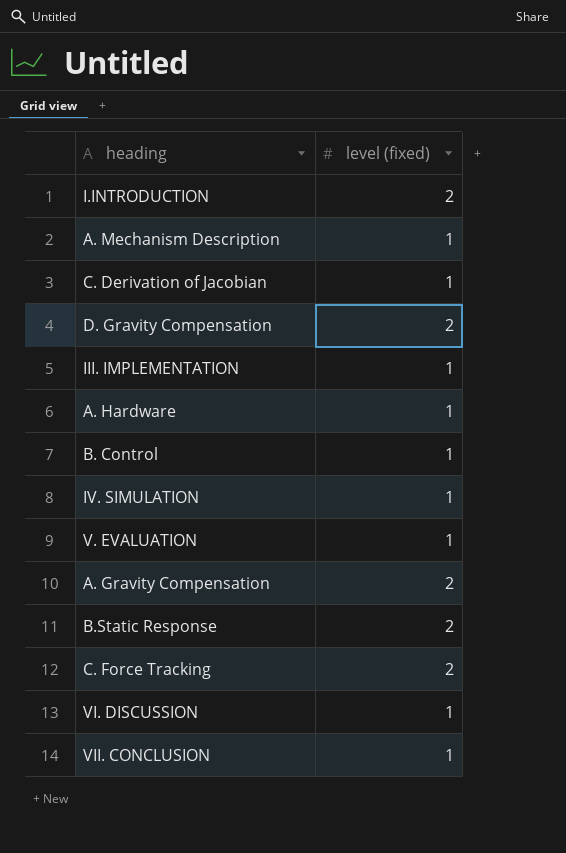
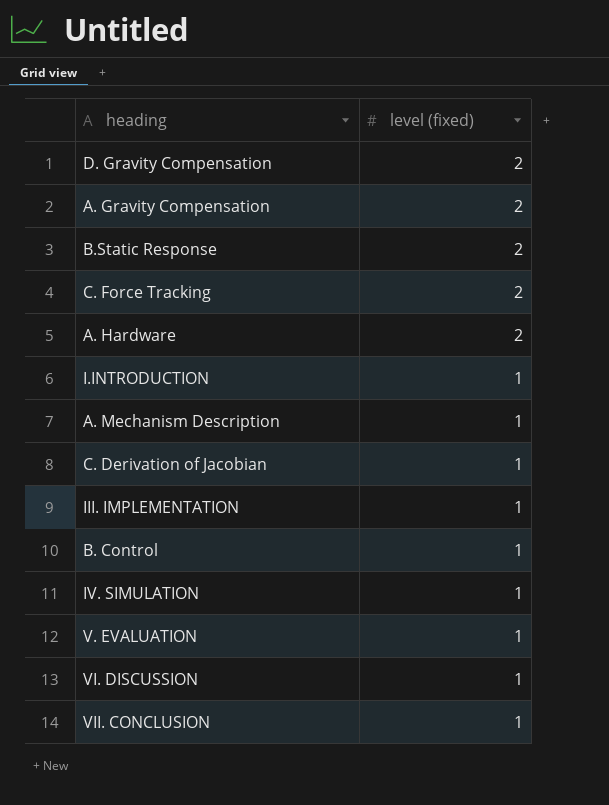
row order: none -> level (fixed) descending
A. Hardware | level (fixed): 1 -> 2
I.INTRODUCTION | level (fixed): 2 -> 1

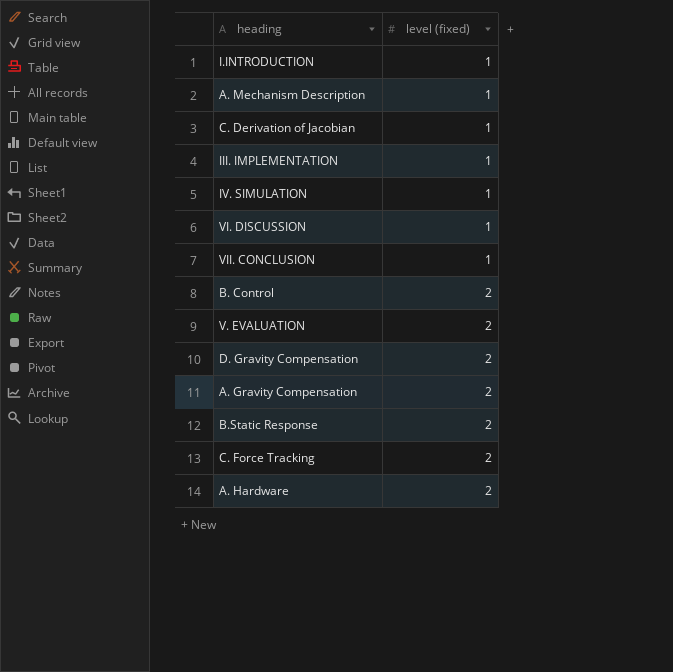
row order: level (fixed) descending -> level (fixed) ascending
B. Control | level (fixed): 1 -> 2
V. EVALUATION | level (fixed): 1 -> 2

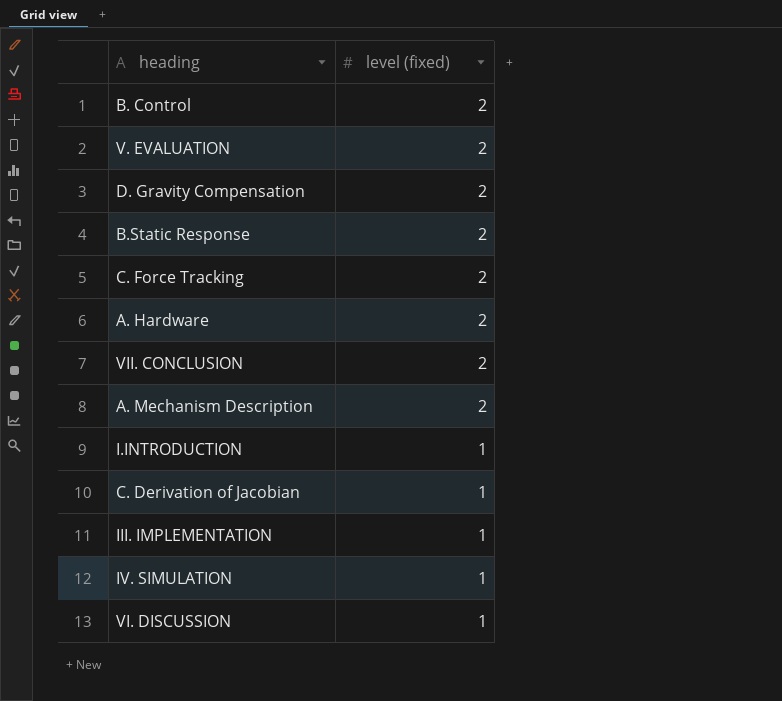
row order: level (fixed) ascending -> level (fixed) descending
row A. Gravity Compensation: 2 -> none
VII. CONCLUSION | level (fixed): 1 -> 2
A. Mechanism Description | level (fixed): 1 -> 2

